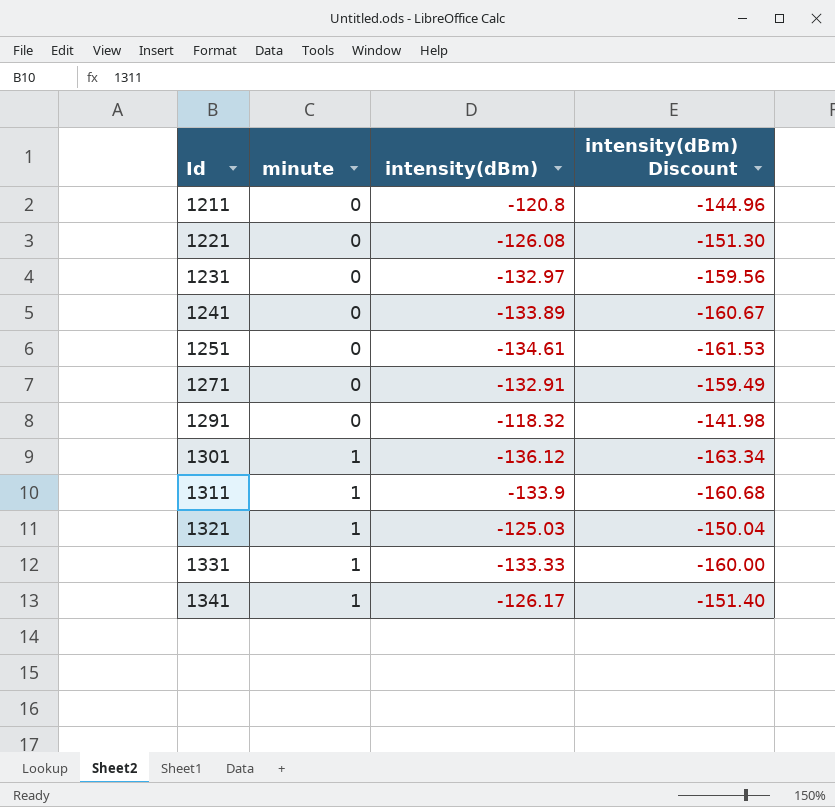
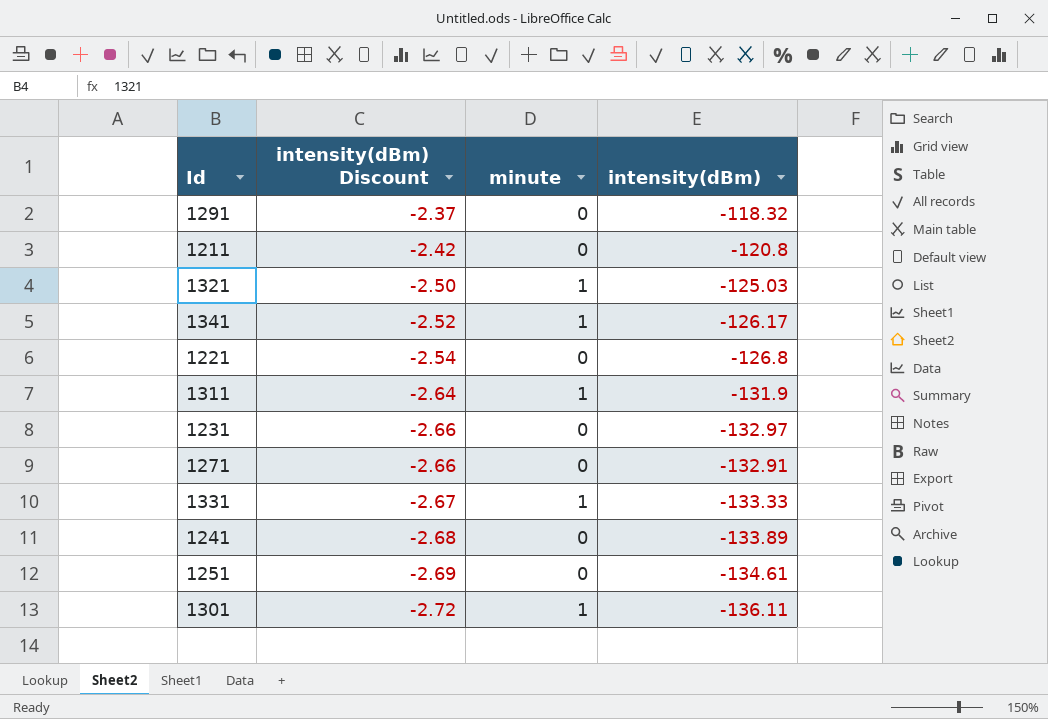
row order: Id ascending -> intensity(dBm) Discount descending
column intensity(dBm) Discount | formula: [intensity(dBm)] * 1.2 -> [intensity(dBm)] * 0.02
column intensity(dBm) Discount | position: 4 -> 2
1221 | intensity(dBm): -126.08 -> -126.8
1311 | intensity(dBm): -133.9 -> -131.9
1301 | intensity(dBm): -136.12 -> -136.11

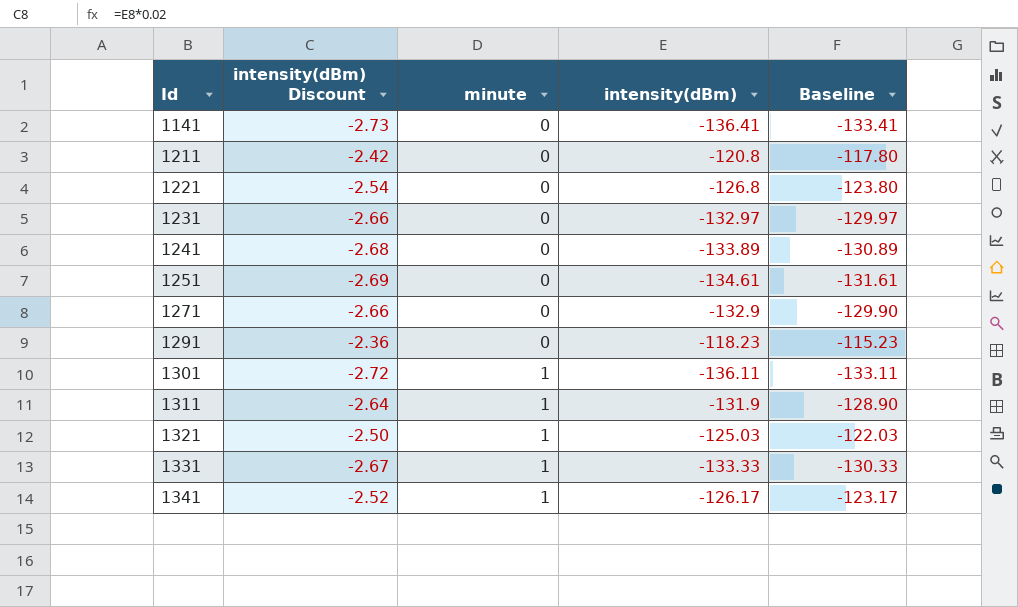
row order: intensity(dBm) Discount descending -> Id ascending
column Baseline | formula: none -> [intensity(dBm)] + 3
row 1141: none -> -2.73 | 0 | -136.41 | -133.41
1271 | intensity(dBm): -132.91 -> -132.9
1291 | intensity(dBm) Discount: -2.37 -> -2.36
1291 | intensity(dBm): -118.32 -> -118.23

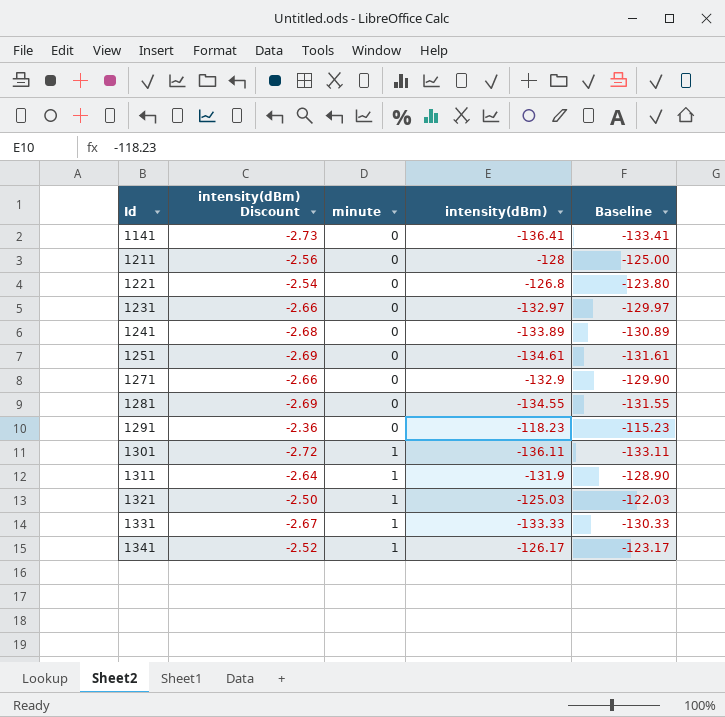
1211 | intensity(dBm) Discount: -2.42 -> -2.56
1211 | intensity(dBm): -120.8 -> -128
1211 | Baseline: -117.80 -> -125.00
row 1281: none -> -2.69 | 0 | -134.55 | -131.55

